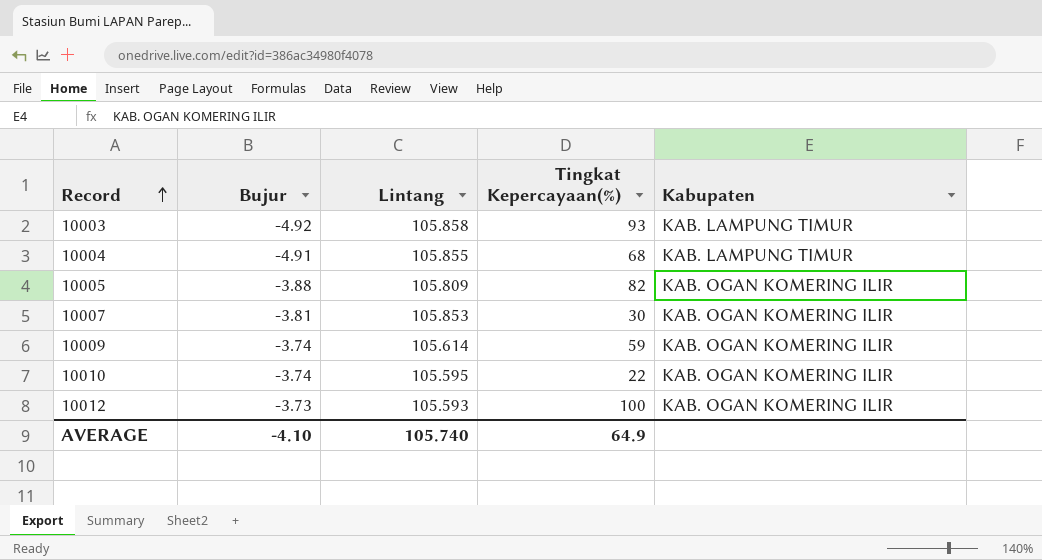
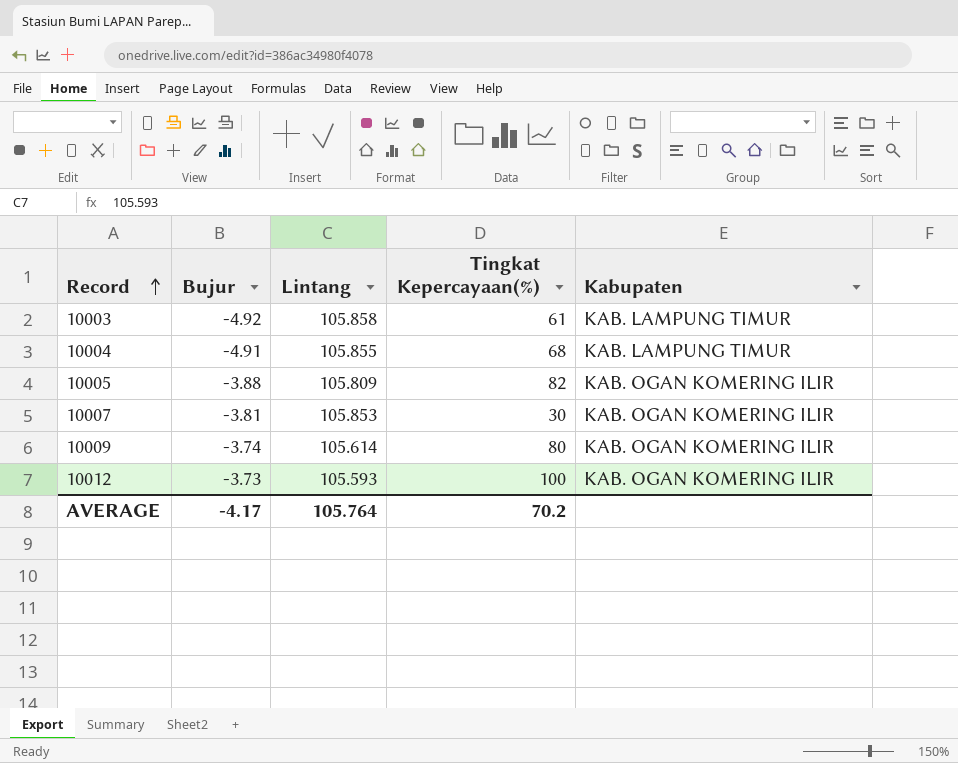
row 10010: -3.74 | 105.595 | 22 | KAB. OGAN KOMERING ILIR -> none
10003 | Tingkat Kepercayaan(%): 93 -> 61
10009 | Tingkat Kepercayaan(%): 59 -> 80
AVERAGE | Bujur: -4.10 -> -4.17
AVERAGE | Lintang: 105.740 -> 105.764
AVERAGE | Tingkat Kepercayaan(%): 64.9 -> 70.2

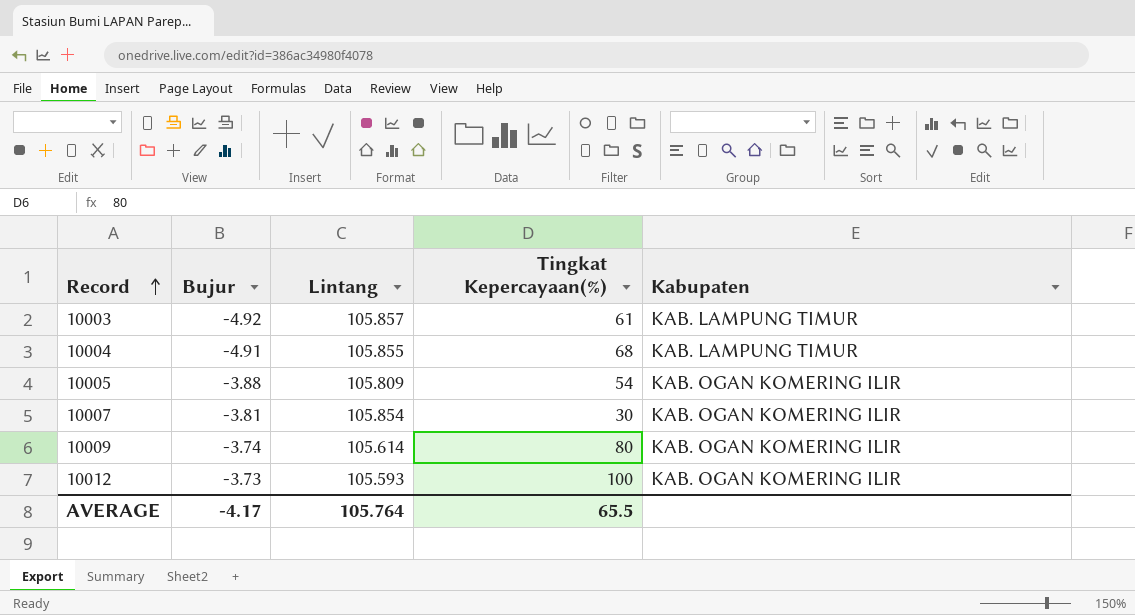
10003 | Lintang: 105.858 -> 105.857
10005 | Tingkat Kepercayaan(%): 82 -> 54
10007 | Lintang: 105.853 -> 105.854
AVERAGE | Tingkat Kepercayaan(%): 70.2 -> 65.5

